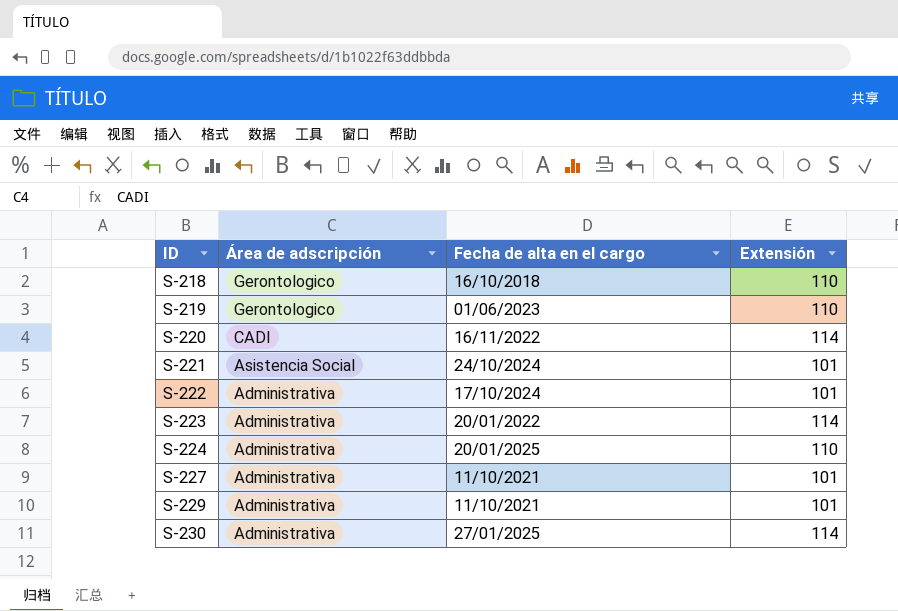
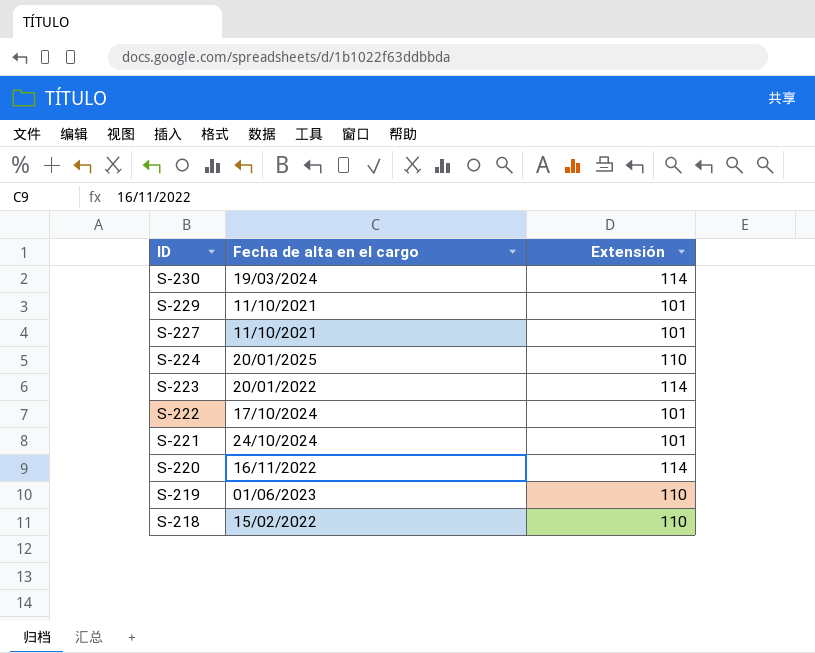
row order: ID ascending -> ID descending
column Área de adscripción | position: 2 -> none
S-230 | Fecha de alta en el cargo: 27/01/2025 -> 19/03/2024
S-218 | Fecha de alta en el cargo: 16/10/2018 -> 15/02/2022

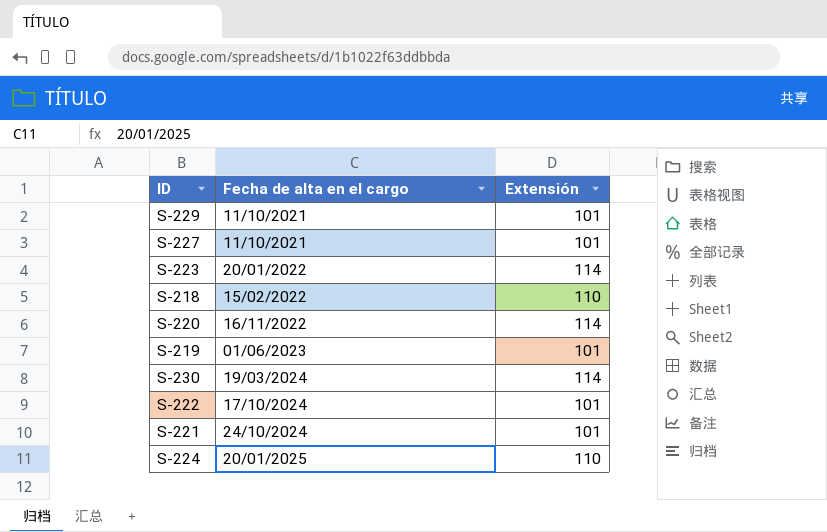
row order: ID descending -> Fecha de alta en el cargo ascending
S-219 | Extensión: 110 -> 101

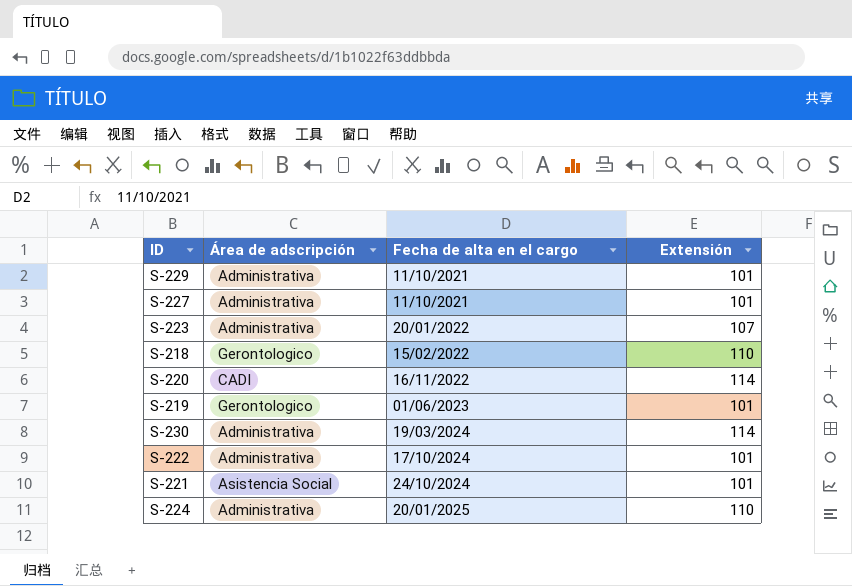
column Área de adscripción | position: none -> 2
S-223 | Extensión: 114 -> 107

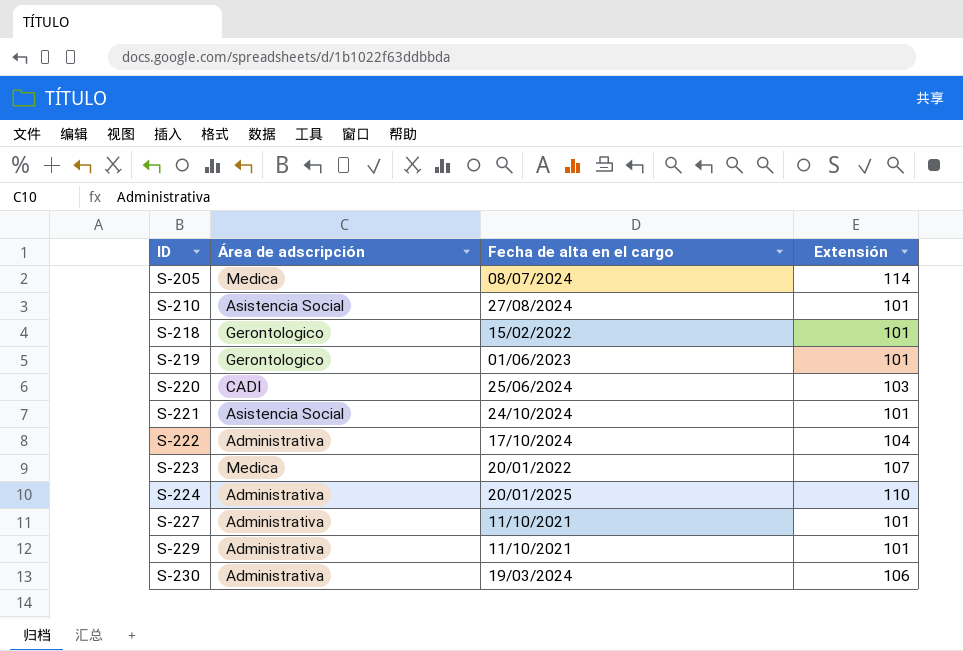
row order: Fecha de alta en el cargo ascending -> ID ascending
row S-205: none -> Medica | 08/07/2024 | 114
row S-210: none -> Asistencia Social | 27/08/2024 | 101
S-218 | Extensión: 110 -> 101
S-220 | Fecha de alta en el cargo: 16/11/2022 -> 25/06/2024
S-220 | Extensión: 114 -> 103
S-222 | Extensión: 101 -> 104
S-223 | Área de adscripción: Administrativa -> Medica
S-230 | Extensión: 114 -> 106

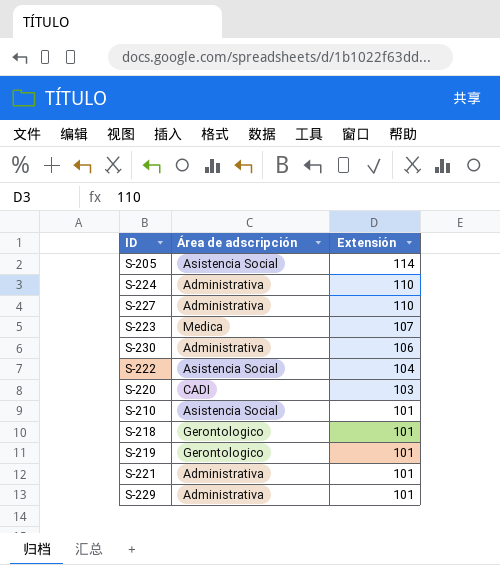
row order: ID ascending -> Extensión descending
column Fecha de alta en el cargo | position: 3 -> none
S-205 | Área de adscripción: Medica -> Asistencia Social
S-227 | Extensión: 101 -> 110
S-222 | Área de adscripción: Administrativa -> Asistencia Social
S-221 | Área de adscripción: Asistencia Social -> Administrativa

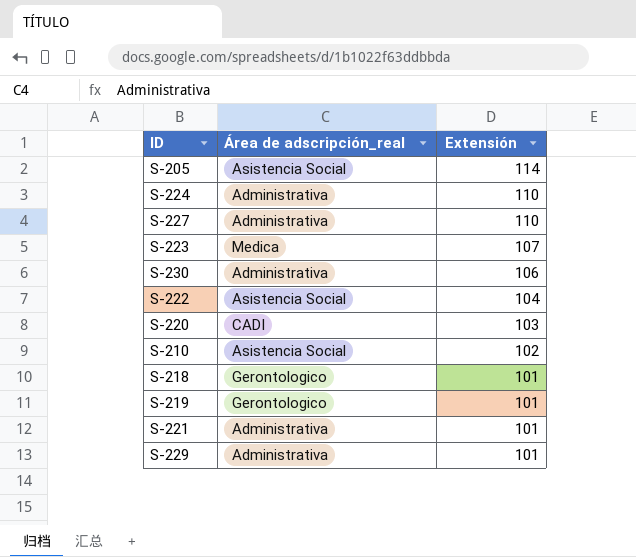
column name: Área de adscripción -> Área de adscripción_real
S-210 | Extensión: 101 -> 102

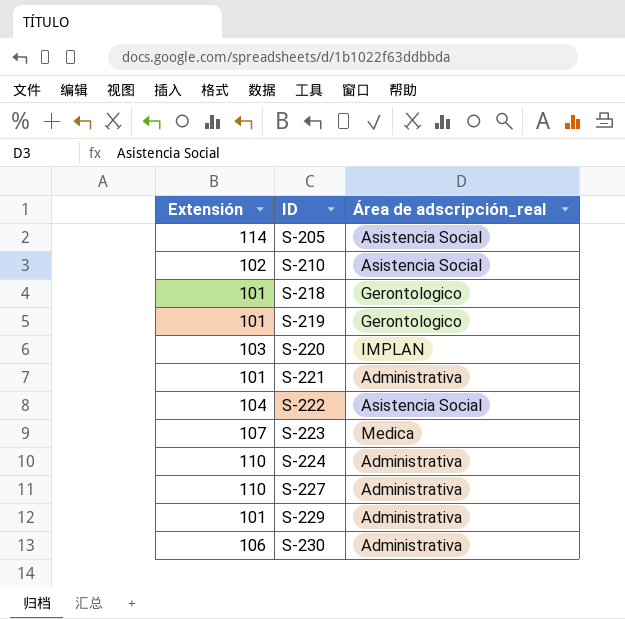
row order: Extensión descending -> ID ascending
column Extensión | position: 3 -> 1
S-220 | Área de adscripción_real: CADI -> IMPLAN

